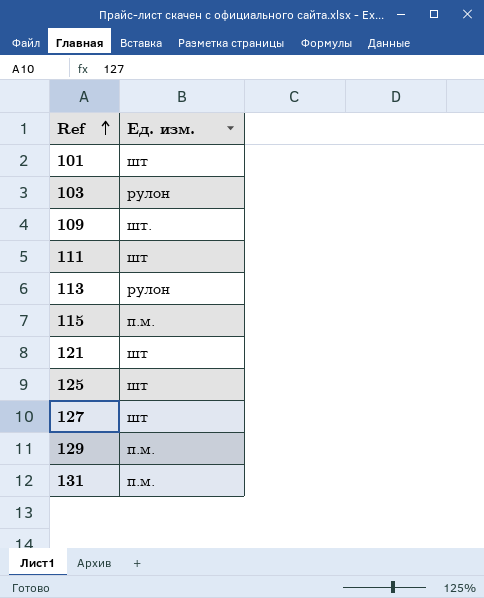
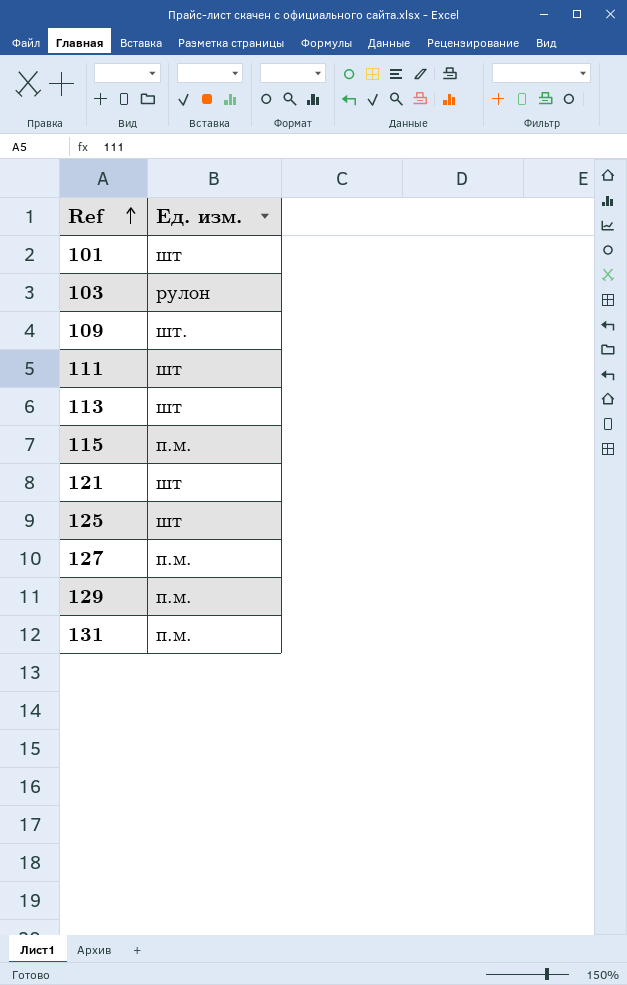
113 | Ед. изм.: рулон -> шт
127 | Ед. изм.: шт -> п.м.

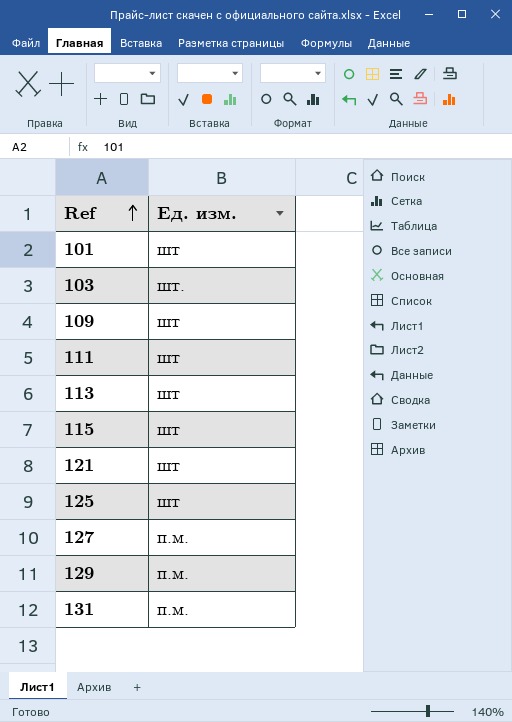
103 | Ед. изм.: рулон -> шт.
109 | Ед. изм.: шт. -> шт
115 | Ед. изм.: п.м. -> шт

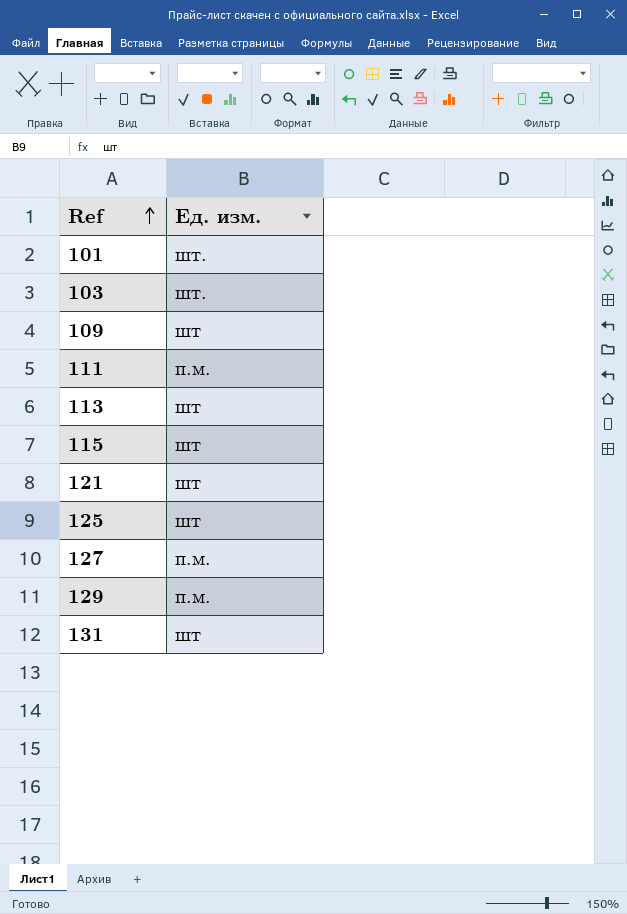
101 | Ед. изм.: шт -> шт.
111 | Ед. изм.: шт -> п.м.
131 | Ед. изм.: п.м. -> шт

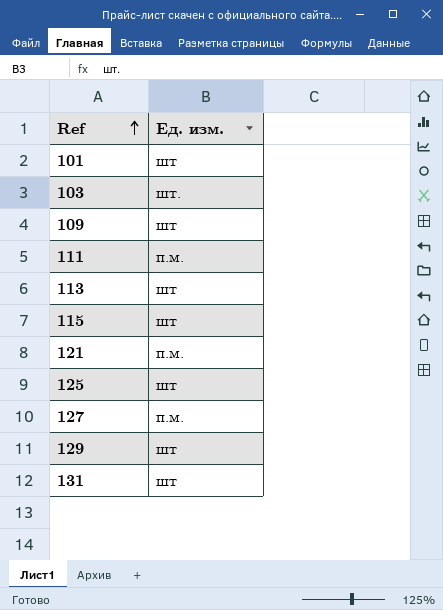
101 | Ед. изм.: шт. -> шт
121 | Ед. изм.: шт -> п.м.
129 | Ед. изм.: п.м. -> шт

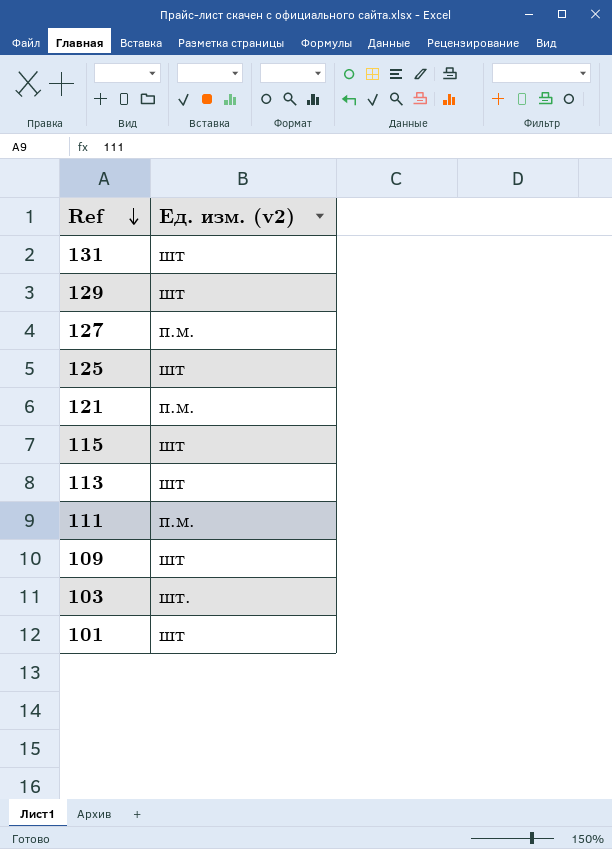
row order: Ref ascending -> Ref descending
column name: Ед. изм. -> Ед. изм. (v2)

